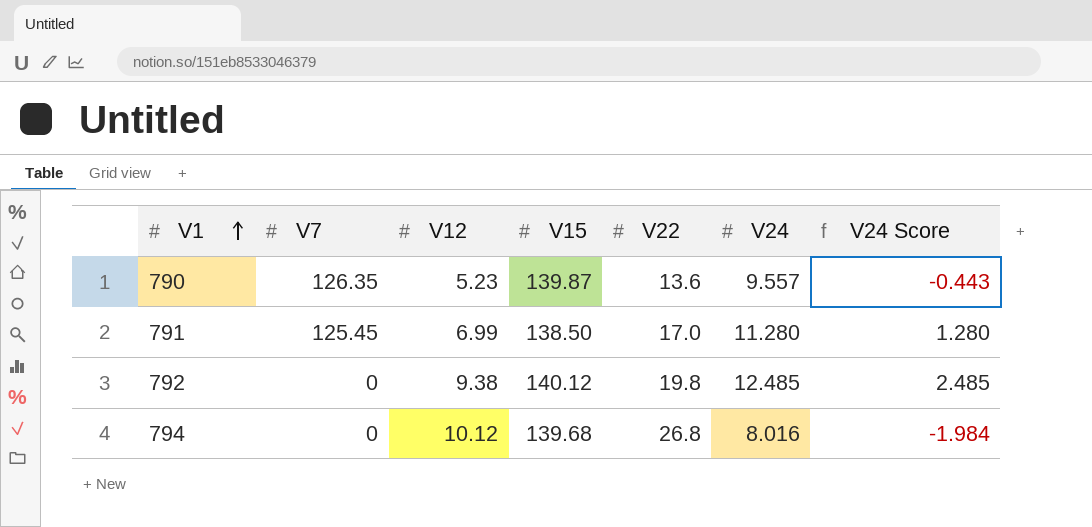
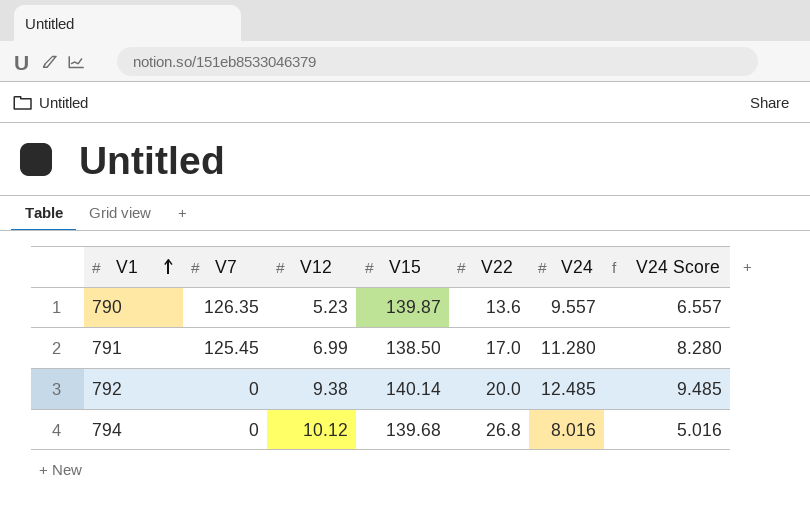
column V24 Score | formula: [V24] - 10 -> [V24] - 3
792 | V15: 140.12 -> 140.14
792 | V22: 19.8 -> 20.0

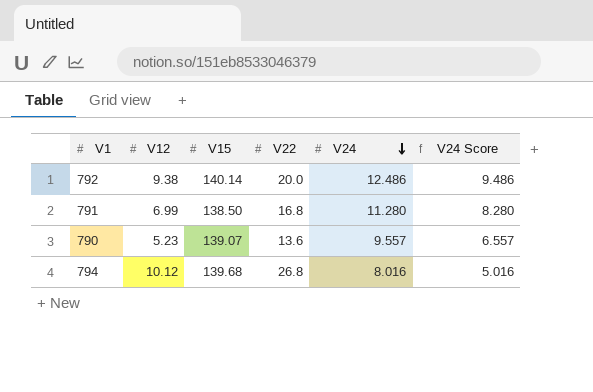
row order: V1 ascending -> V24 descending
column V7 | position: 2 -> none
792 | V24: 12.485 -> 12.486
792 | V24 Score: 9.485 -> 9.486
791 | V22: 17.0 -> 16.8
790 | V15: 139.87 -> 139.07

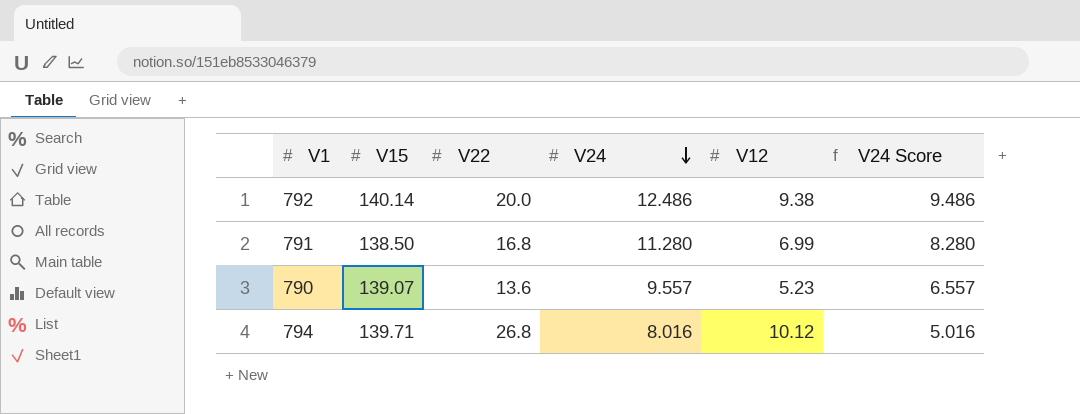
column V12 | position: 2 -> 5
794 | V15: 139.68 -> 139.71

